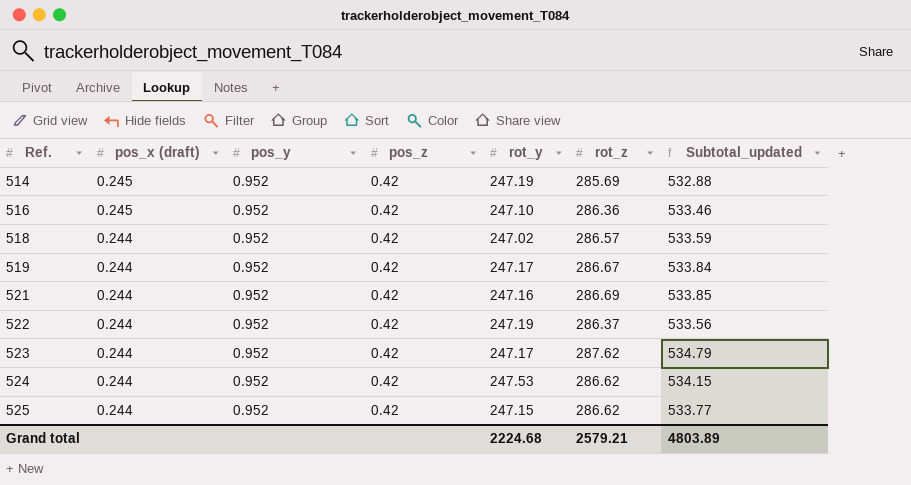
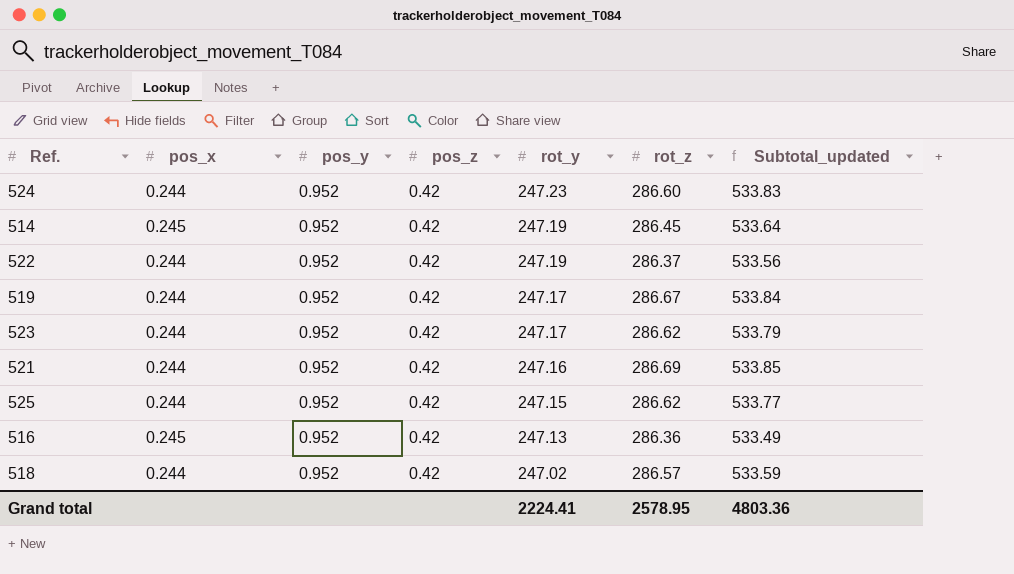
row order: Ref. ascending -> rot_y descending
column name: pos_x (draft) -> pos_x
524 | rot_y: 247.53 -> 247.23
524 | rot_z: 286.62 -> 286.60
524 | Subtotal_updated: 534.15 -> 533.83
514 | rot_z: 285.69 -> 286.45
514 | Subtotal_updated: 532.88 -> 533.64
523 | rot_z: 287.62 -> 286.62
523 | Subtotal_updated: 534.79 -> 533.79
516 | rot_y: 247.10 -> 247.13
516 | Subtotal_updated: 533.46 -> 533.49
Grand total | rot_y: 2224.68 -> 2224.41
Grand total | rot_z: 2579.21 -> 2578.95
Grand total | Subtotal_updated: 4803.89 -> 4803.36

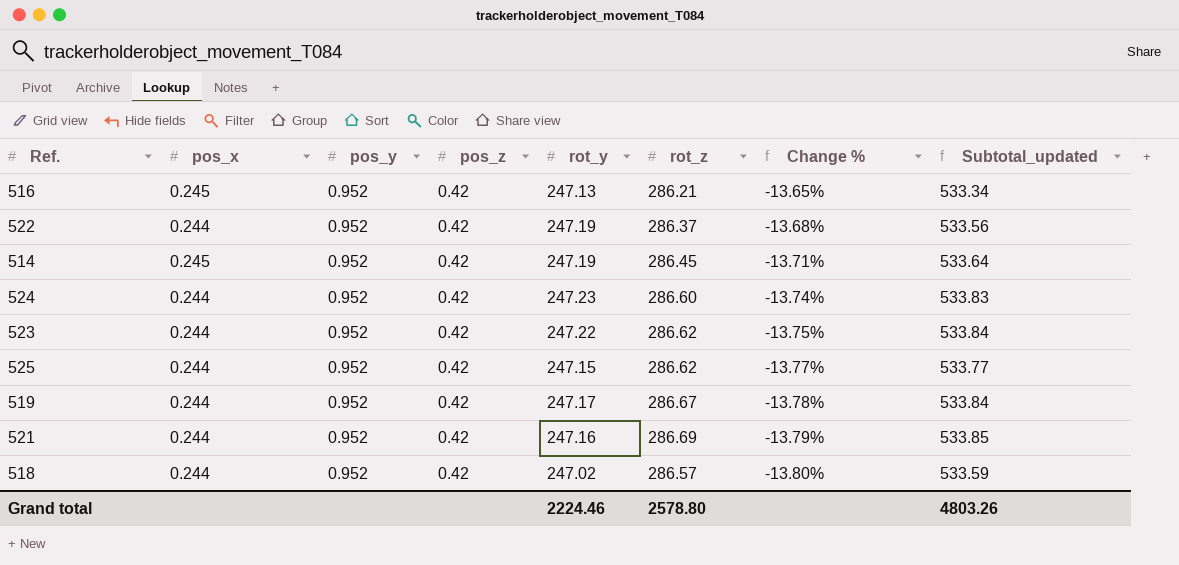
row order: rot_y descending -> Change % descending
column Change % | formula: none -> ([rot_y] - [rot_z]) / [rot_z]
516 | rot_z: 286.36 -> 286.21
516 | Subtotal_updated: 533.49 -> 533.34
523 | rot_y: 247.17 -> 247.22
523 | Subtotal_updated: 533.79 -> 533.84
Grand total | rot_y: 2224.41 -> 2224.46
Grand total | rot_z: 2578.95 -> 2578.80
Grand total | Subtotal_updated: 4803.36 -> 4803.26

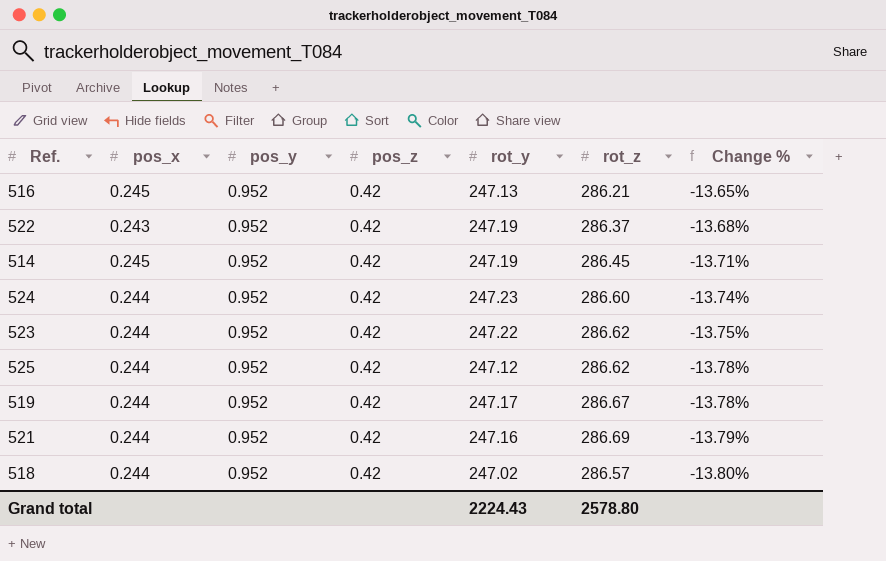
column Subtotal_updated | formula: [rot_y] + [rot_z] -> none
522 | pos_x: 0.244 -> 0.243
525 | rot_y: 247.15 -> 247.12
525 | Change %: -13.77% -> -13.78%
Grand total | rot_y: 2224.46 -> 2224.43

